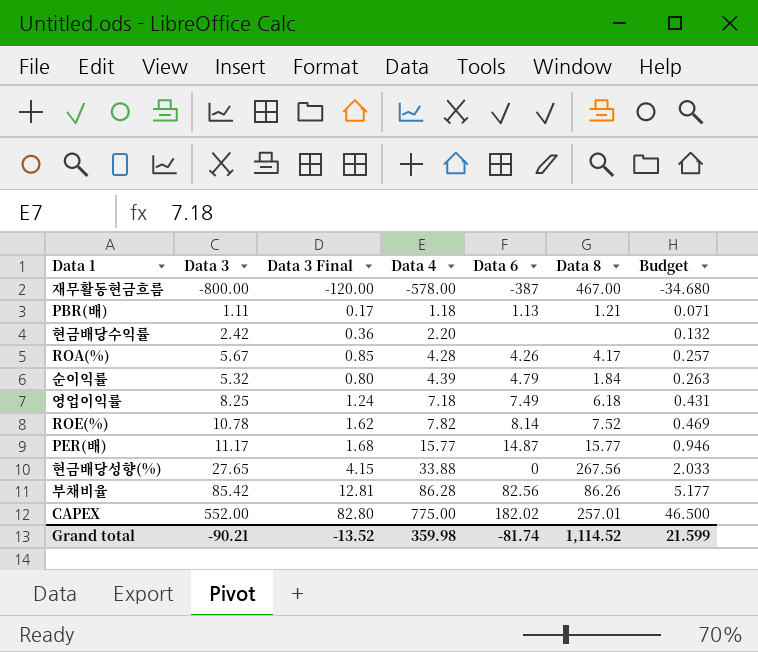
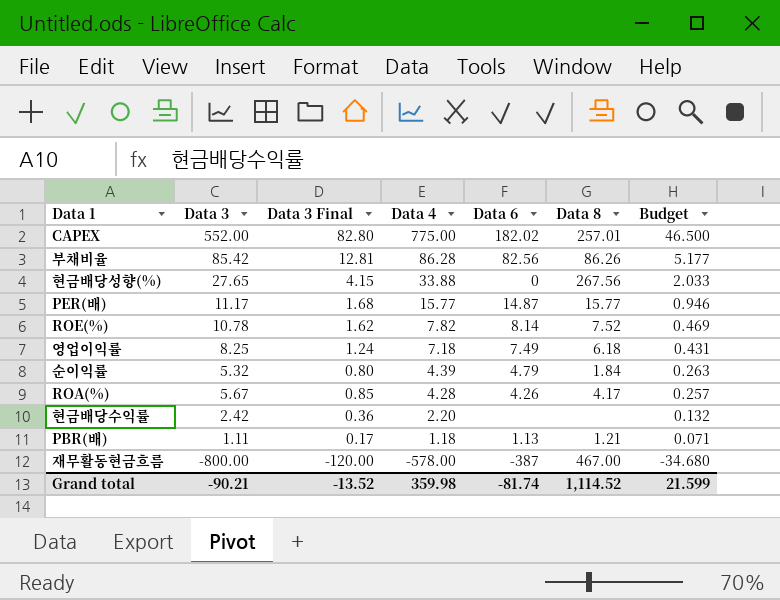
row order: Data 4 ascending -> Data 4 descending

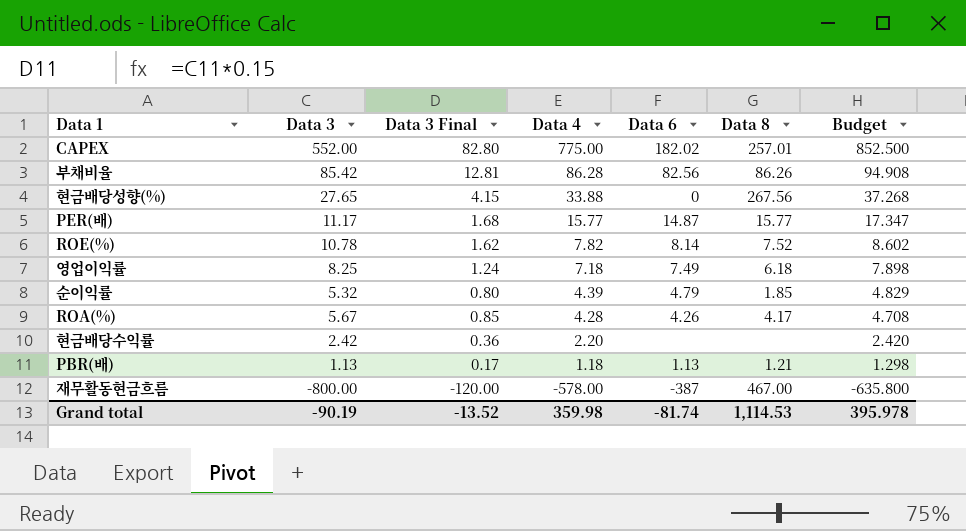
column Budget | formula: [Data 4] * 0.06 -> [Data 4] * 1.1
순이익률 | Data 8: 1.84 -> 1.85
PBR(배) | Data 3: 1.11 -> 1.13
Grand total | Data 3: -90.21 -> -90.19
Grand total | Data 8: 1,114.52 -> 1,114.53
Grand total | Budget: 21.599 -> 395.978

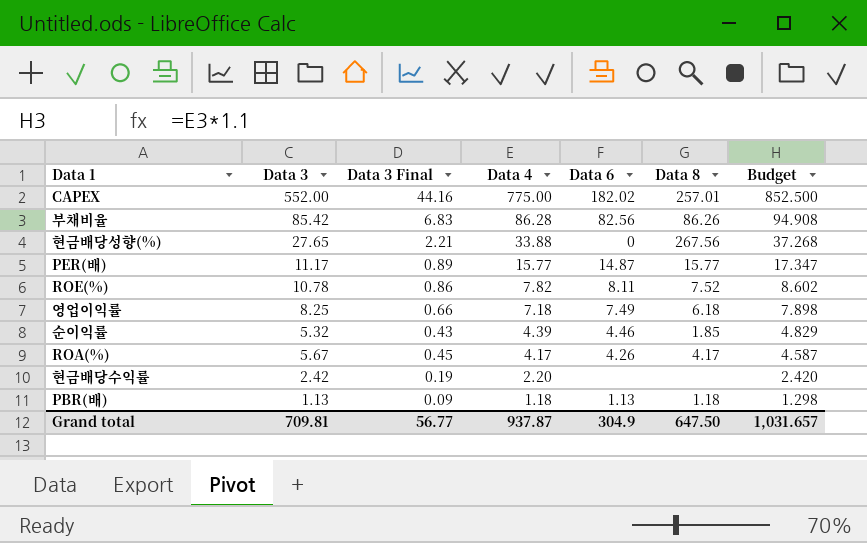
column Data 3 Final | formula: [Data 3] * 0.15 -> [Data 3] * 0.08
row 재무활동현금흐름: -800.00 | -120.00 | -578.00 | -387 | 467.00 | -635.800 -> none
ROE(%) | Data 6: 8.14 -> 8.11
순이익률 | Data 6: 4.79 -> 4.46
ROA(%) | Data 4: 4.28 -> 4.17
ROA(%) | Budget: 4.708 -> 4.587
PBR(배) | Data 8: 1.21 -> 1.18
Grand total | Data 3: -90.19 -> 709.81
Grand total | Data 3 Final: -13.52 -> 56.77
Grand total | Data 4: 359.98 -> 937.87
Grand total | Data 6: -81.74 -> 304.9
Grand total | Data 8: 1,114.53 -> 647.50
Grand total | Budget: 395.978 -> 1,031.657

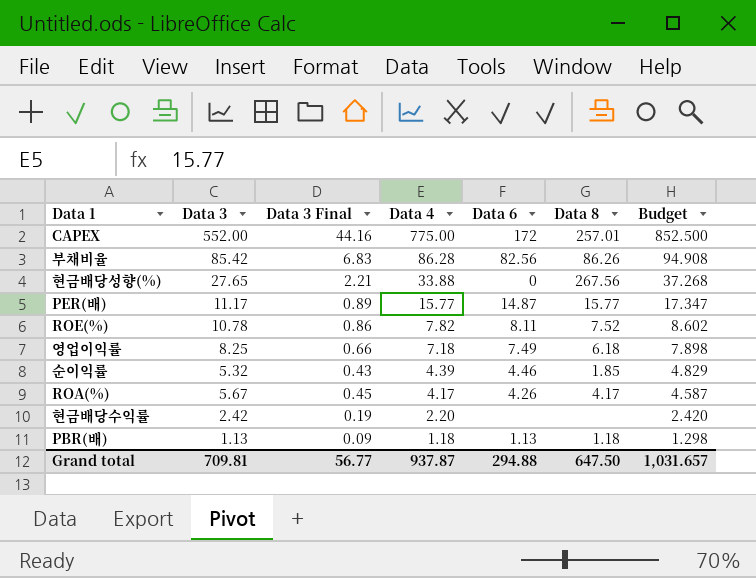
CAPEX | Data 6: 182.02 -> 172
Grand total | Data 6: 304.9 -> 294.88

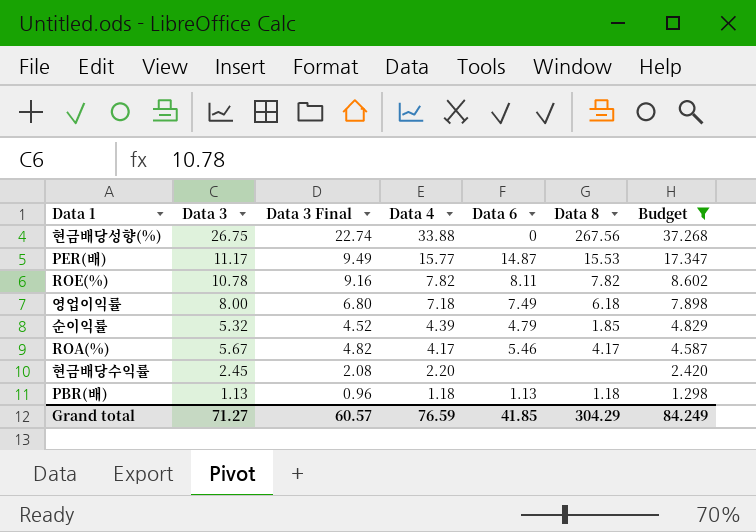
filter: none -> Budget <= 37.268
column Data 3 Final | formula: [Data 3] * 0.08 -> [Data 3] * 0.85
현금배당성향(%) | Data 3: 27.65 -> 26.75
PER(배) | Data 8: 15.77 -> 15.53
ROE(%) | Data 8: 7.52 -> 7.82
영업이익률 | Data 3: 8.25 -> 8.00
순이익률 | Data 6: 4.46 -> 4.79
ROA(%) | Data 6: 4.26 -> 5.46
현금배당수익률 | Data 3: 2.42 -> 2.45
Grand total | Data 3: 709.81 -> 71.27
Grand total | Data 3 Final: 56.77 -> 60.57
Grand total | Data 4: 937.87 -> 76.59
Grand total | Data 6: 294.88 -> 41.85
Grand total | Data 8: 647.50 -> 304.29
Grand total | Budget: 1,031.657 -> 84.249

